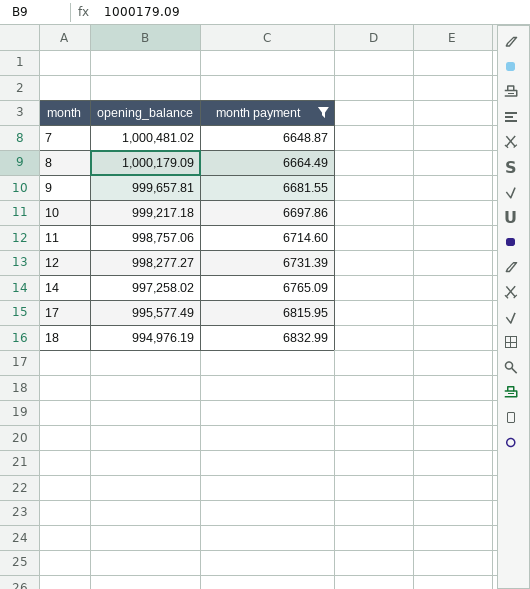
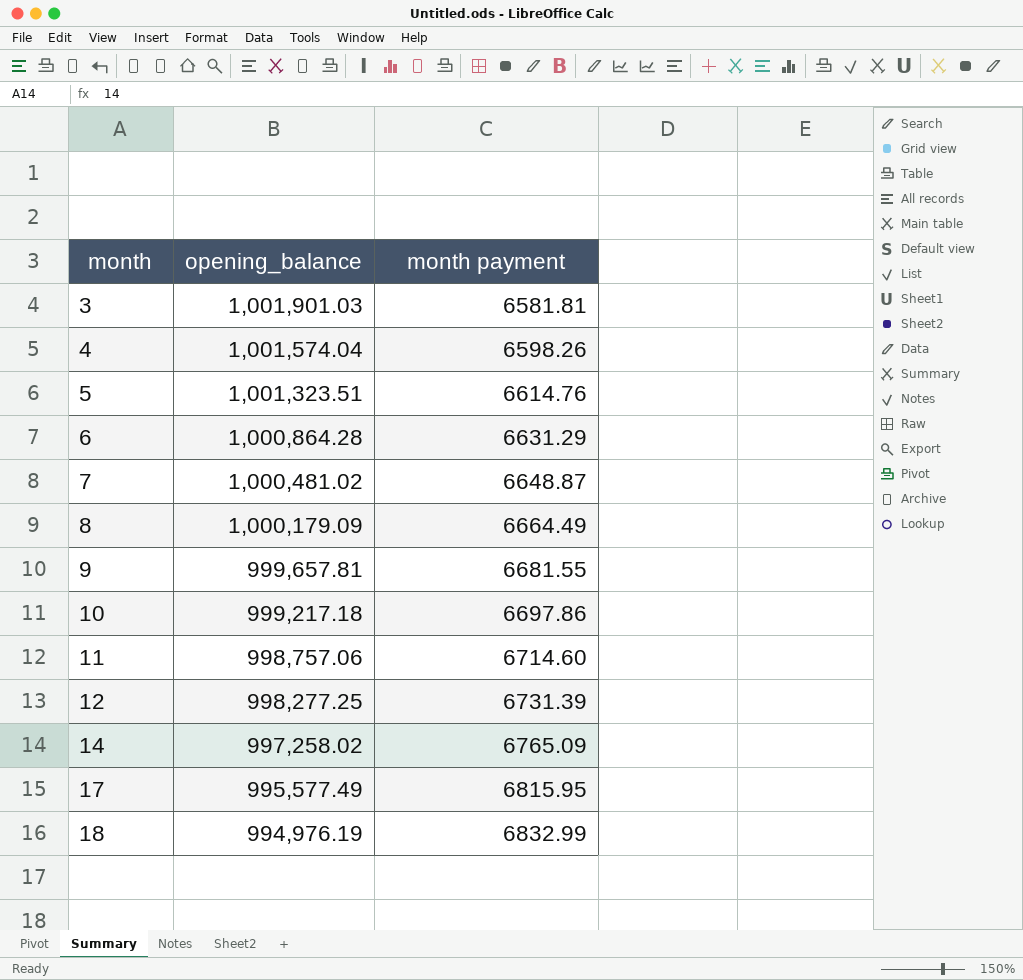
filter: month payment >= 6648.87 -> none
12 | opening_balance: 998,277.27 -> 998,277.25

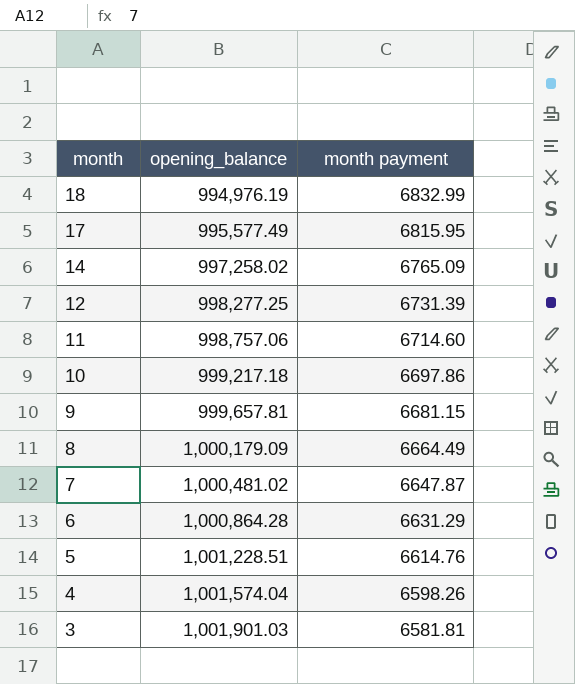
row order: month ascending -> month descending
9 | month payment: 6681.55 -> 6681.15
7 | month payment: 6648.87 -> 6647.87
5 | opening_balance: 1,001,323.51 -> 1,001,228.51

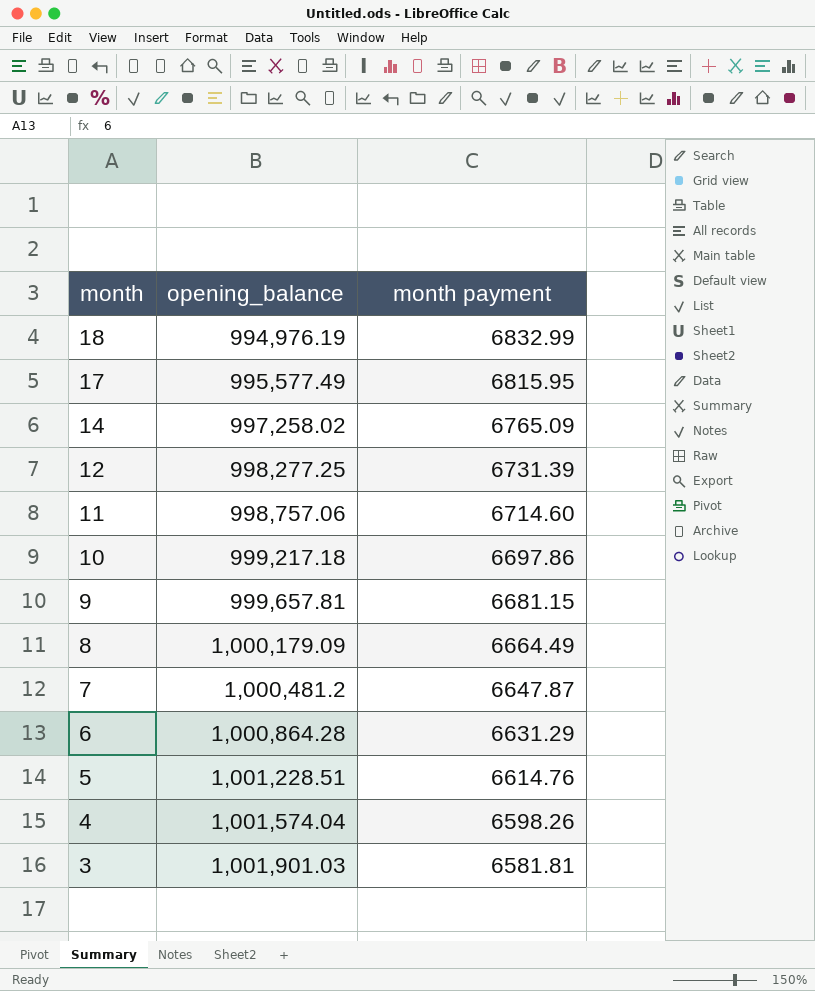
7 | opening_balance: 1,000,481.02 -> 1,000,481.2

